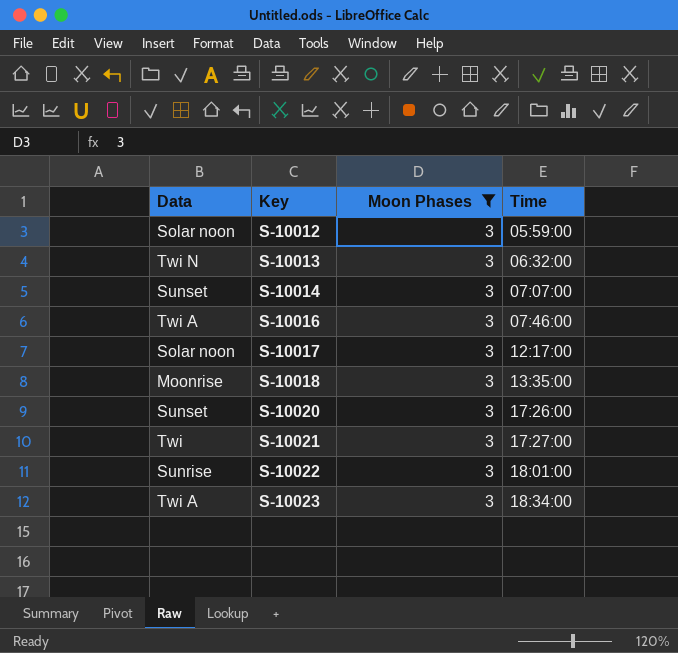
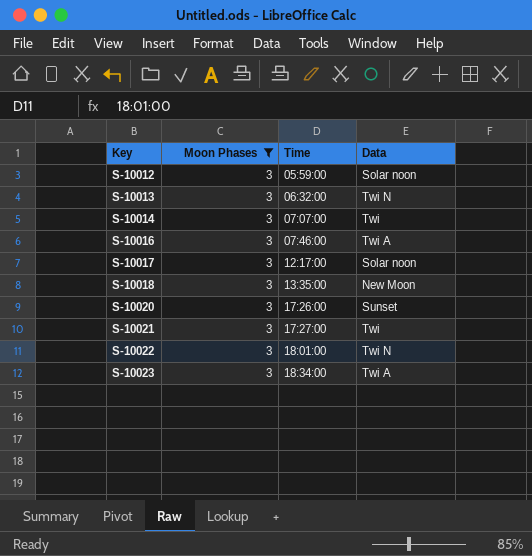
column Data | position: 1 -> 4
S-10014 | Data: Sunset -> Twi
S-10018 | Data: Moonrise -> New Moon
S-10022 | Data: Sunrise -> Twi N

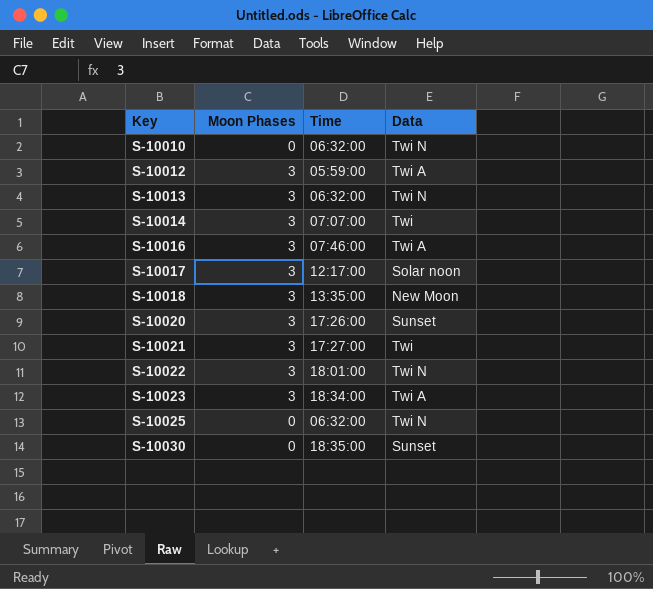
filter: Moon Phases = 3 -> none
S-10012 | Data: Solar noon -> Twi A

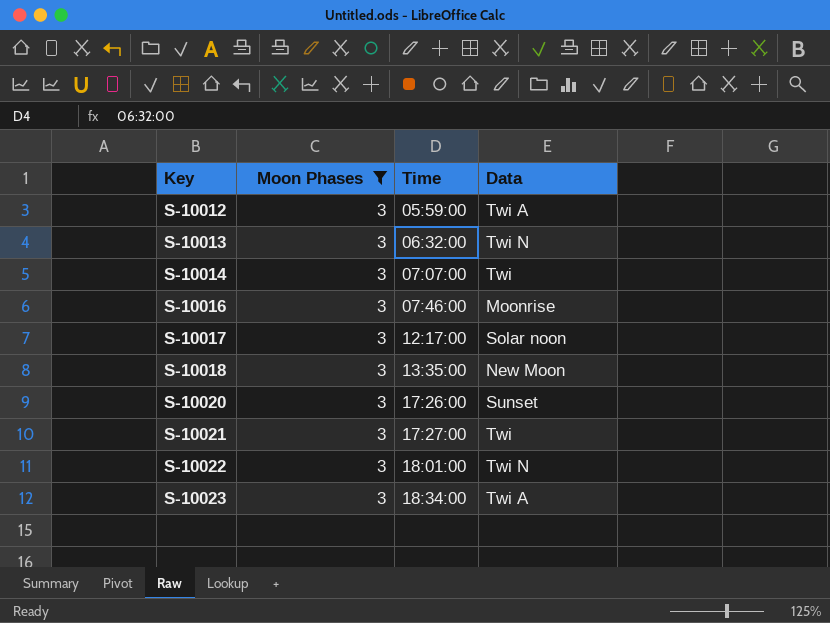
filter: none -> Moon Phases = 3
S-10016 | Data: Twi A -> Moonrise

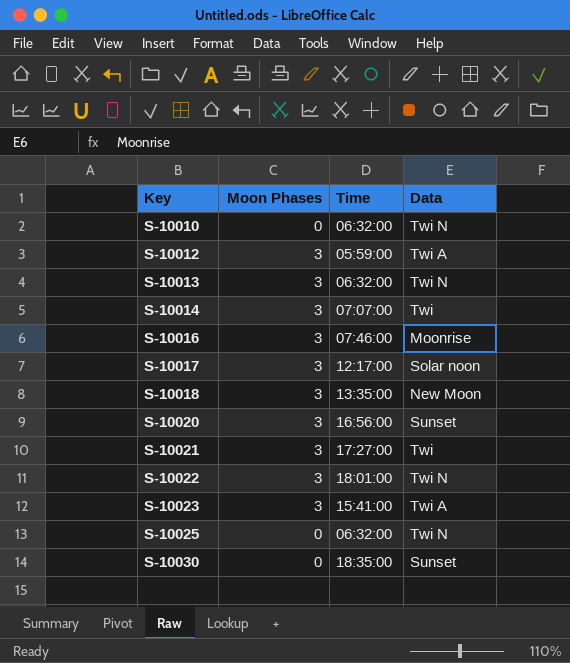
filter: Moon Phases = 3 -> none
S-10020 | Time: 17:26:00 -> 16:56:00
S-10023 | Time: 18:34:00 -> 15:41:00

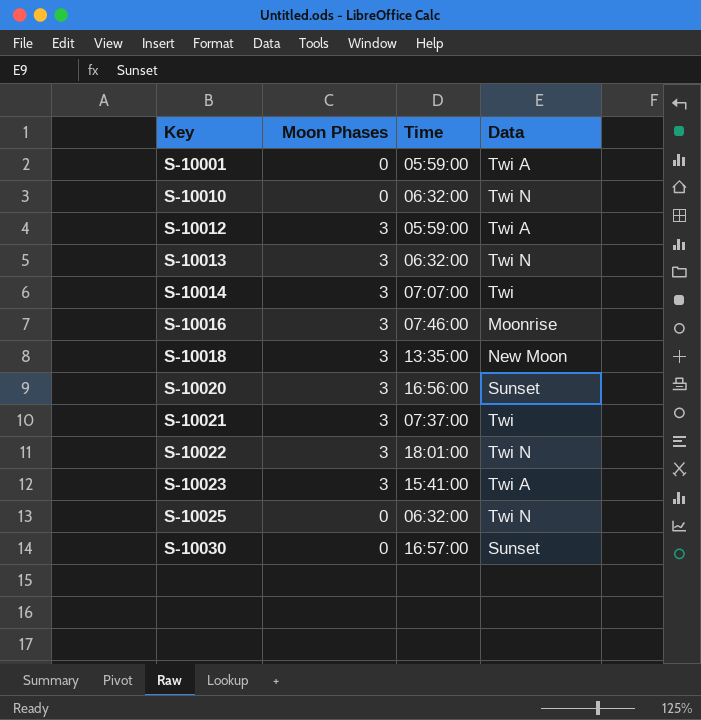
row S-10017: 3 | 12:17:00 | Solar noon -> none
row S-10001: none -> 0 | 05:59:00 | Twi A
S-10021 | Time: 17:27:00 -> 07:37:00
S-10030 | Time: 18:35:00 -> 16:57:00

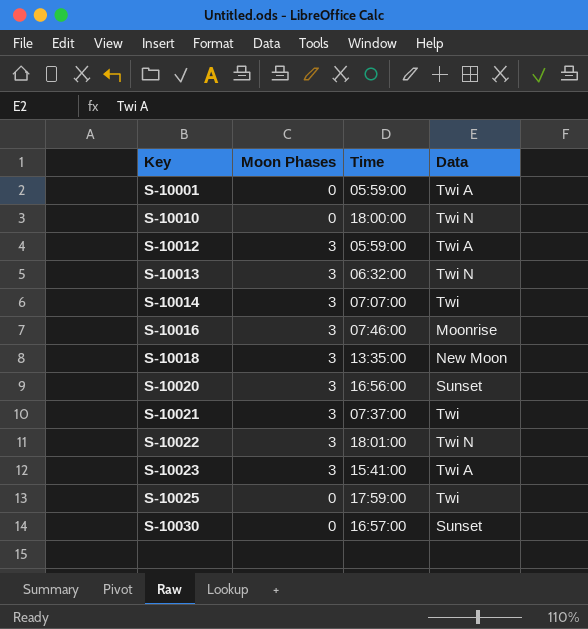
S-10010 | Time: 06:32:00 -> 18:00:00
S-10025 | Time: 06:32:00 -> 17:59:00
S-10025 | Data: Twi N -> Twi

